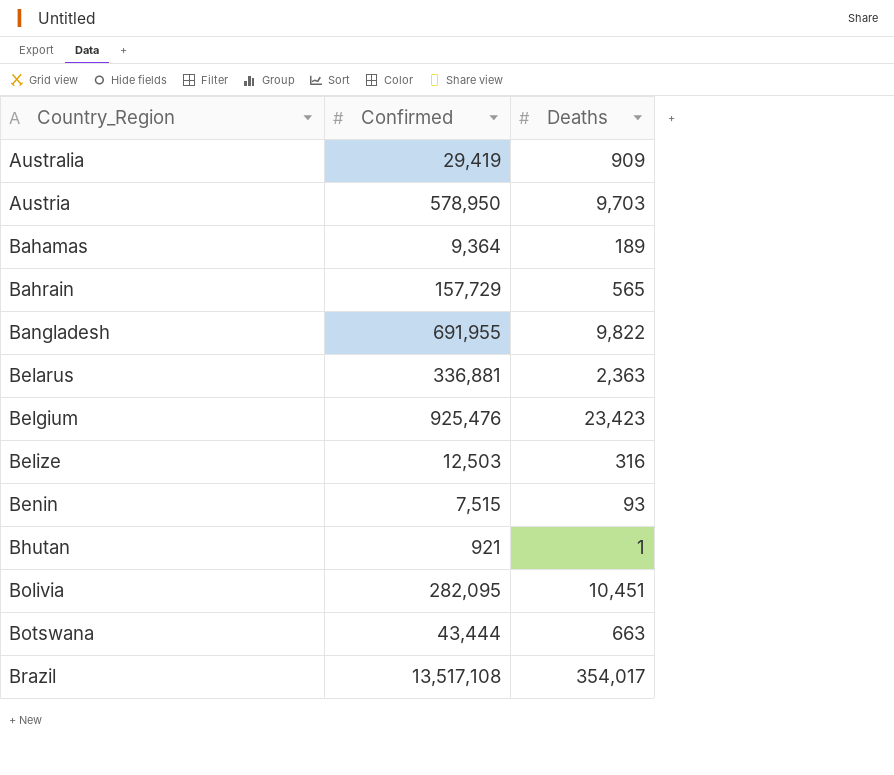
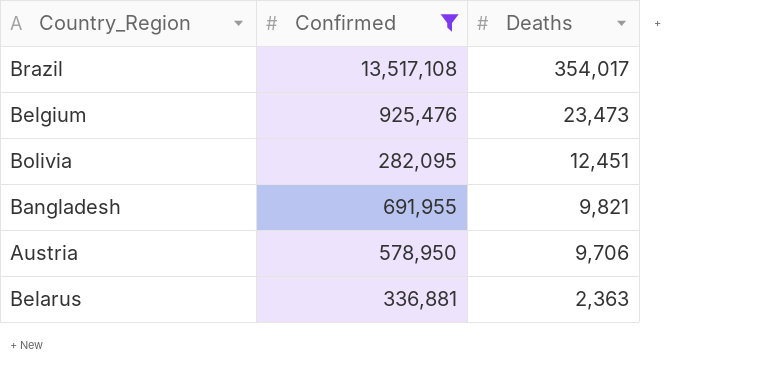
filter: none -> Confirmed >= 282,095
row order: Country_Region ascending -> Deaths descending
Belgium | Deaths: 23,423 -> 23,473
Bolivia | Deaths: 10,451 -> 12,451
Bangladesh | Deaths: 9,822 -> 9,821
Austria | Deaths: 9,703 -> 9,706

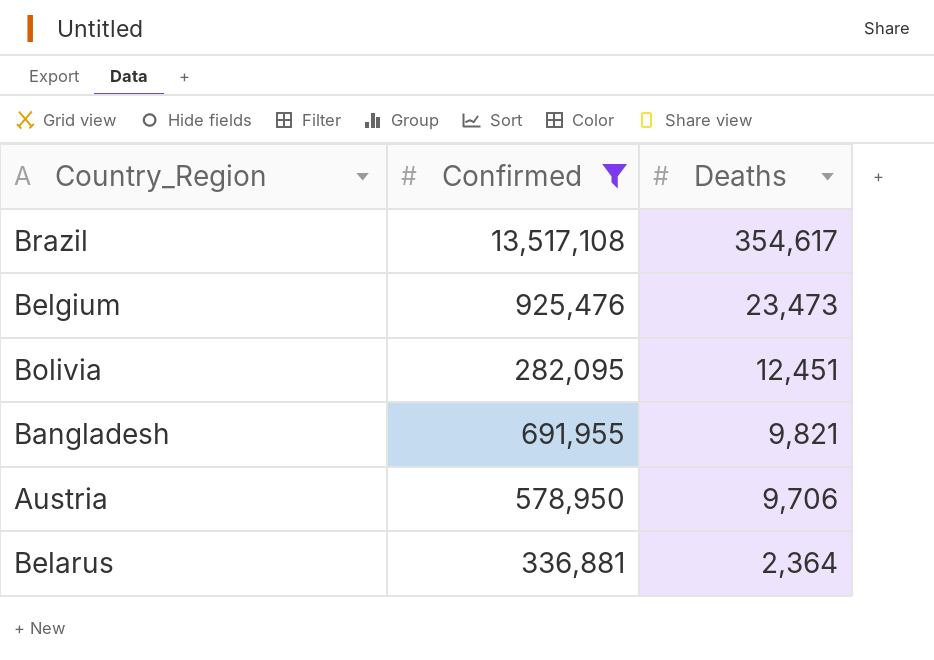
Brazil | Deaths: 354,017 -> 354,617
Belarus | Deaths: 2,363 -> 2,364

